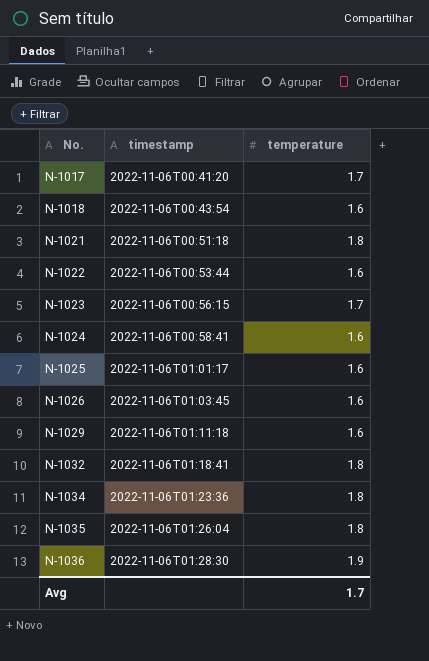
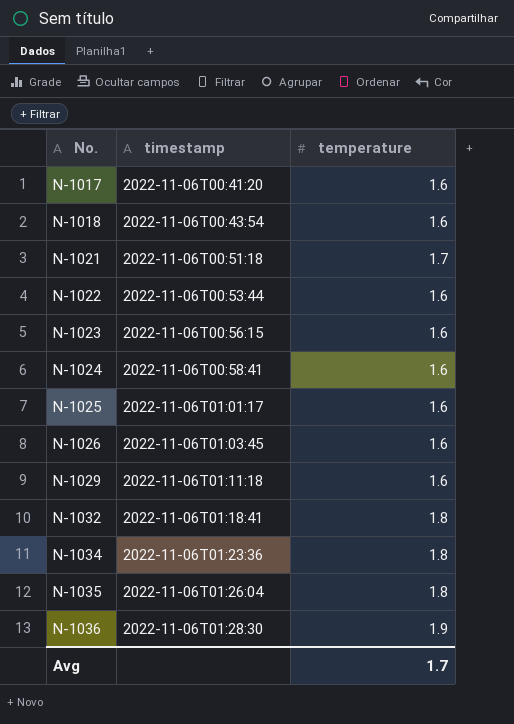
N-1017 | temperature: 1.7 -> 1.6
N-1021 | temperature: 1.8 -> 1.7
N-1023 | temperature: 1.7 -> 1.6

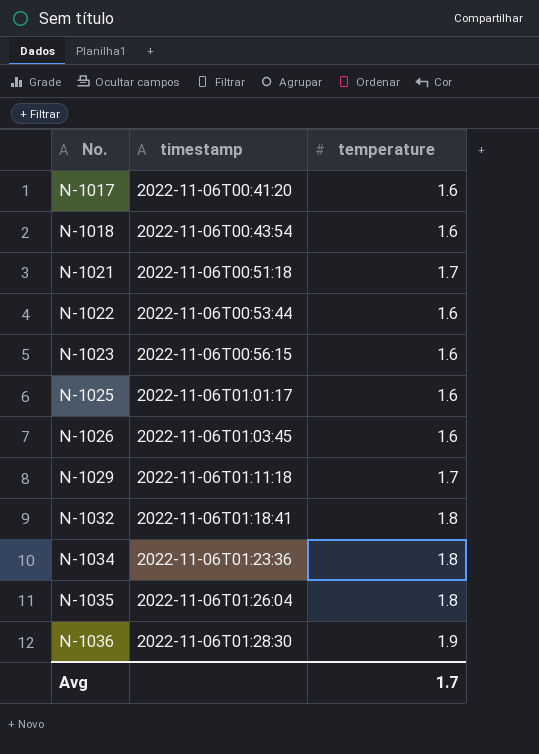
row N-1024: 2022-11-06T00:58:41 | 1.6 -> none
N-1029 | temperature: 1.6 -> 1.7

